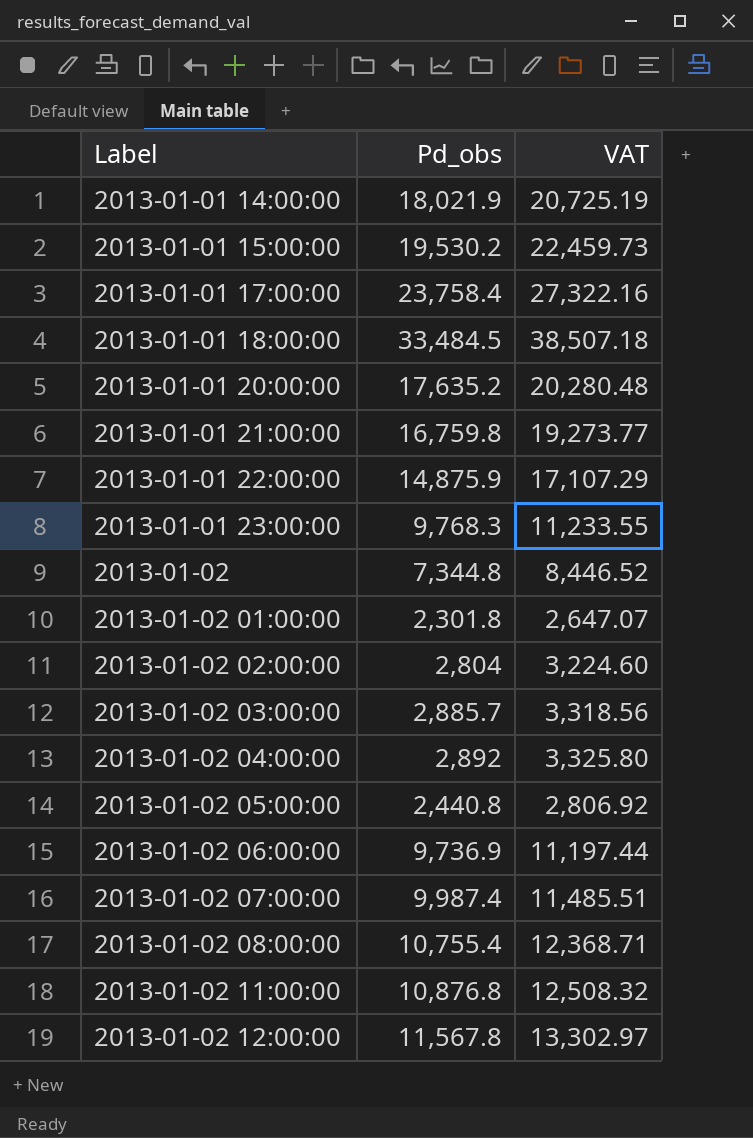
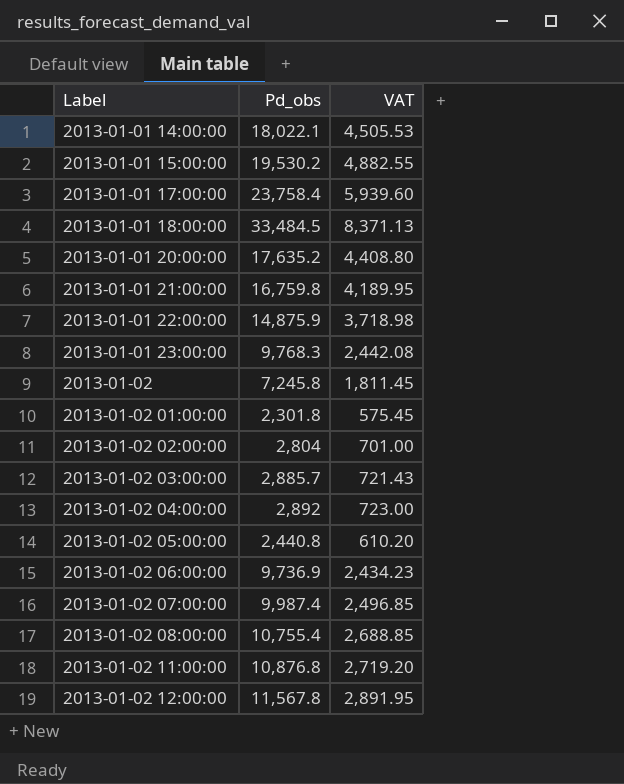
column VAT | formula: [Pd_obs] * 1.15 -> [Pd_obs] * 0.25
2013-01-01 14:00:00 | Pd_obs: 18,021.9 -> 18,022.1
2013-01-02 | Pd_obs: 7,344.8 -> 7,245.8

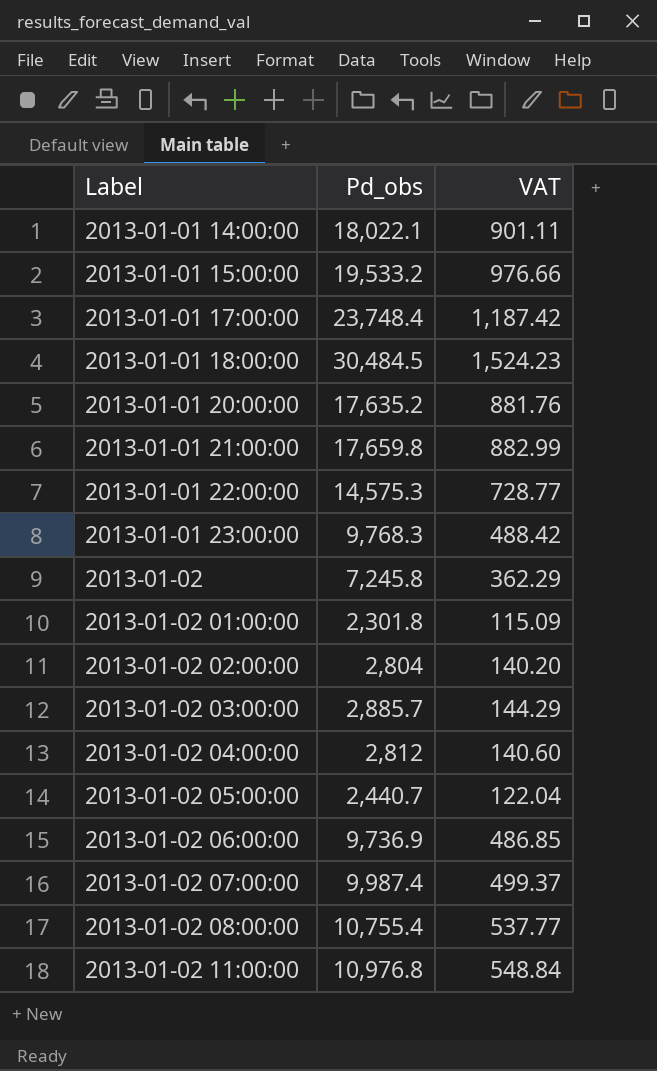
column VAT | formula: [Pd_obs] * 0.25 -> [Pd_obs] * 0.05
row 2013-01-02 12:00:00: 11,567.8 | 2,891.95 -> none
2013-01-01 15:00:00 | Pd_obs: 19,530.2 -> 19,533.2
2013-01-01 17:00:00 | Pd_obs: 23,758.4 -> 23,748.4
2013-01-01 18:00:00 | Pd_obs: 33,484.5 -> 30,484.5
2013-01-01 21:00:00 | Pd_obs: 16,759.8 -> 17,659.8
2013-01-01 22:00:00 | Pd_obs: 14,875.9 -> 14,575.3
2013-01-02 04:00:00 | Pd_obs: 2,892 -> 2,812
2013-01-02 05:00:00 | Pd_obs: 2,440.8 -> 2,440.7
2013-01-02 11:00:00 | Pd_obs: 10,876.8 -> 10,976.8

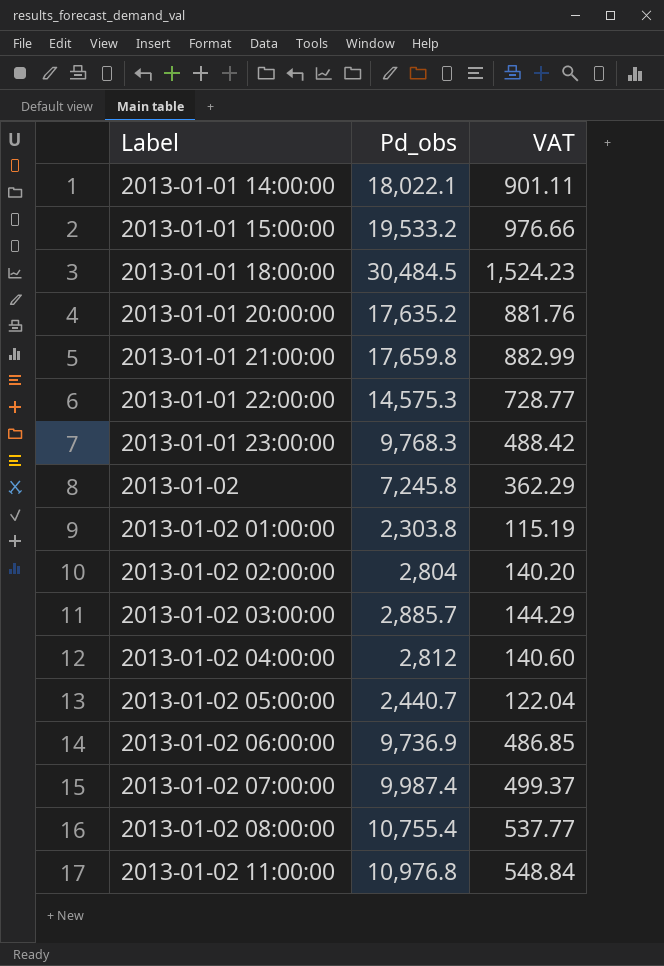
row 2013-01-01 17:00:00: 23,748.4 | 1,187.42 -> none
2013-01-02 01:00:00 | Pd_obs: 2,301.8 -> 2,303.8
2013-01-02 01:00:00 | VAT: 115.09 -> 115.19

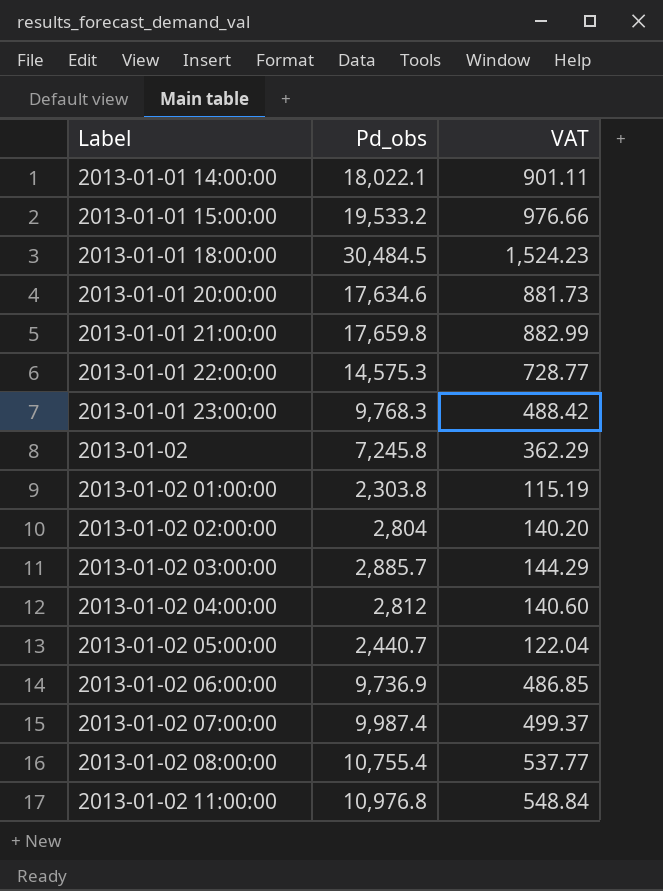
2013-01-01 20:00:00 | Pd_obs: 17,635.2 -> 17,634.6
2013-01-01 20:00:00 | VAT: 881.76 -> 881.73

